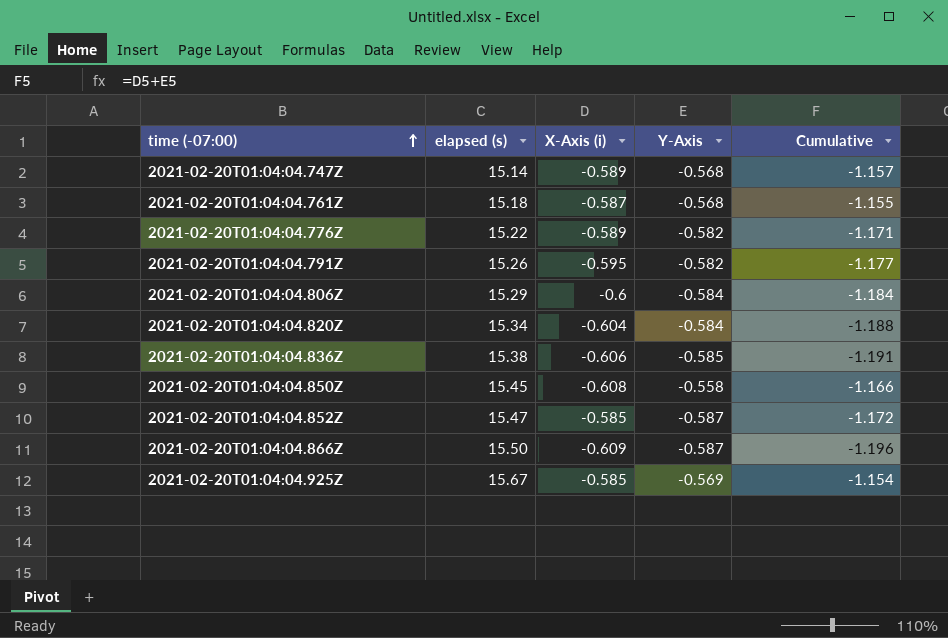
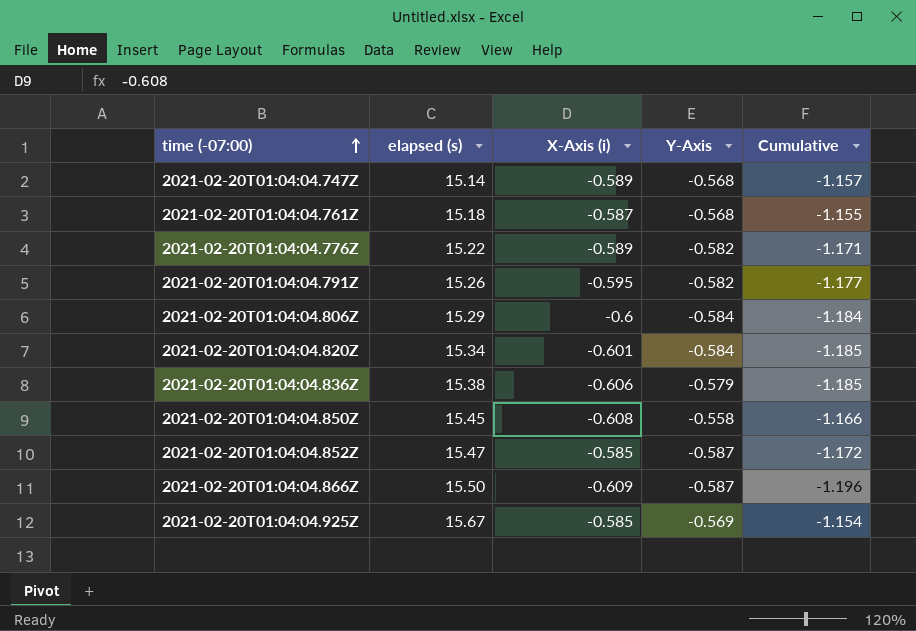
2021-02-20T01:04:04.820Z | X-Axis (i): -0.604 -> -0.601
2021-02-20T01:04:04.820Z | Cumulative: -1.188 -> -1.185
2021-02-20T01:04:04.836Z | Y-Axis: -0.585 -> -0.579
2021-02-20T01:04:04.836Z | Cumulative: -1.191 -> -1.185

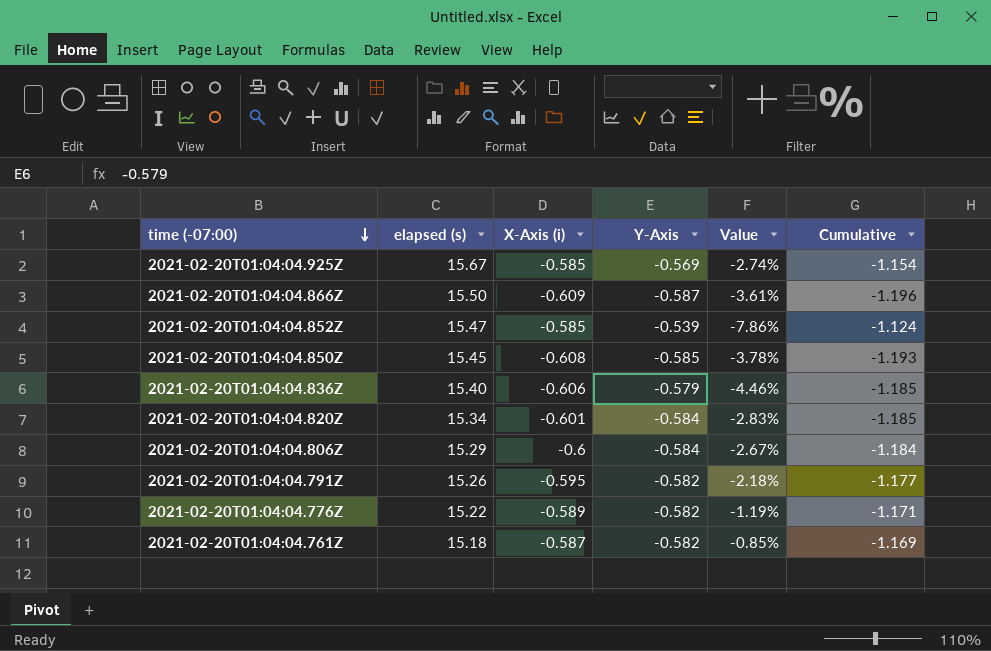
row order: time (-07:00) ascending -> time (-07:00) descending
column Value | formula: none -> ([Y-Axis] - [X-Axis (i)]) / [X-Axis (i)]
row 2021-02-20T01:04:04.747Z: 15.14 | -0.589 | -0.568 | -1.157 -> none
2021-02-20T01:04:04.852Z | Y-Axis: -0.587 -> -0.539
2021-02-20T01:04:04.852Z | Cumulative: -1.172 -> -1.124
2021-02-20T01:04:04.850Z | Y-Axis: -0.558 -> -0.585
2021-02-20T01:04:04.850Z | Cumulative: -1.166 -> -1.193
2021-02-20T01:04:04.836Z | elapsed (s): 15.38 -> 15.40
2021-02-20T01:04:04.761Z | Y-Axis: -0.568 -> -0.582
2021-02-20T01:04:04.761Z | Cumulative: -1.155 -> -1.169

